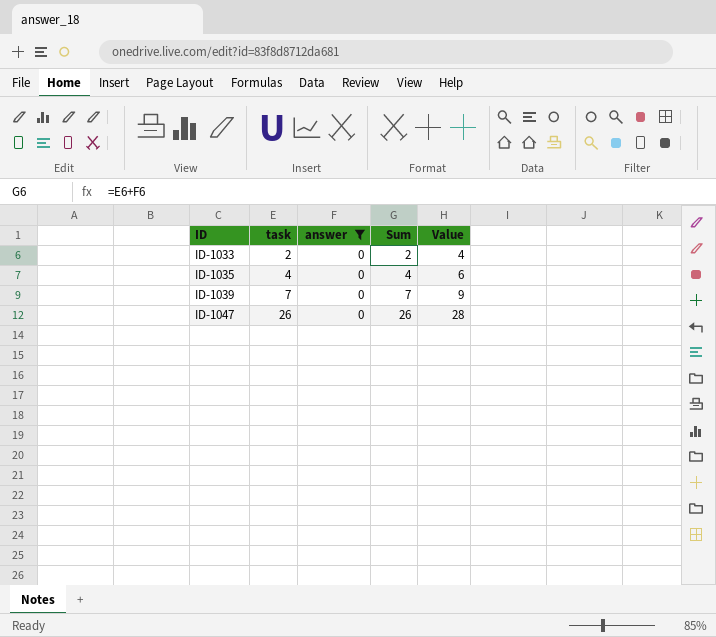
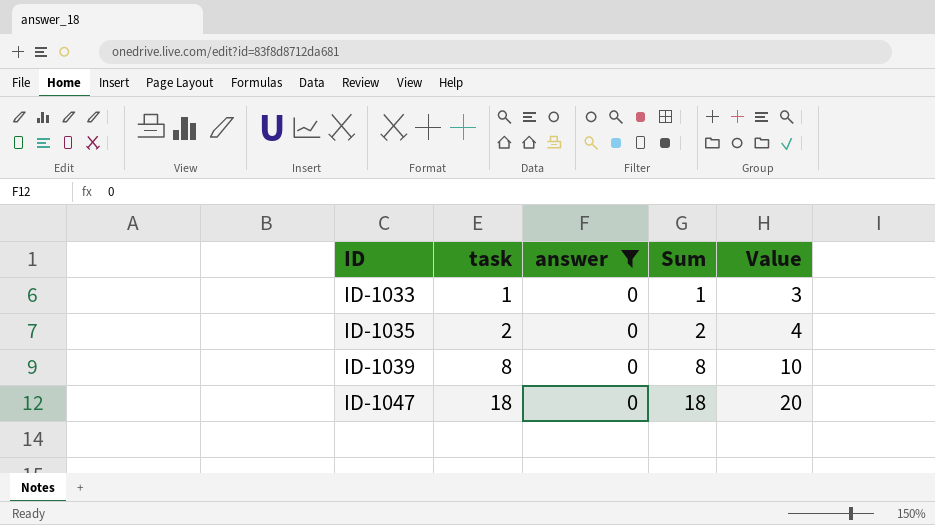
ID-1033 | task: 2 -> 1
ID-1033 | Sum: 2 -> 1
ID-1033 | Value: 4 -> 3
ID-1035 | task: 4 -> 2
ID-1035 | Sum: 4 -> 2
ID-1035 | Value: 6 -> 4
ID-1039 | task: 7 -> 8
ID-1039 | Sum: 7 -> 8
ID-1039 | Value: 9 -> 10
ID-1047 | task: 26 -> 18
ID-1047 | Sum: 26 -> 18
ID-1047 | Value: 28 -> 20

